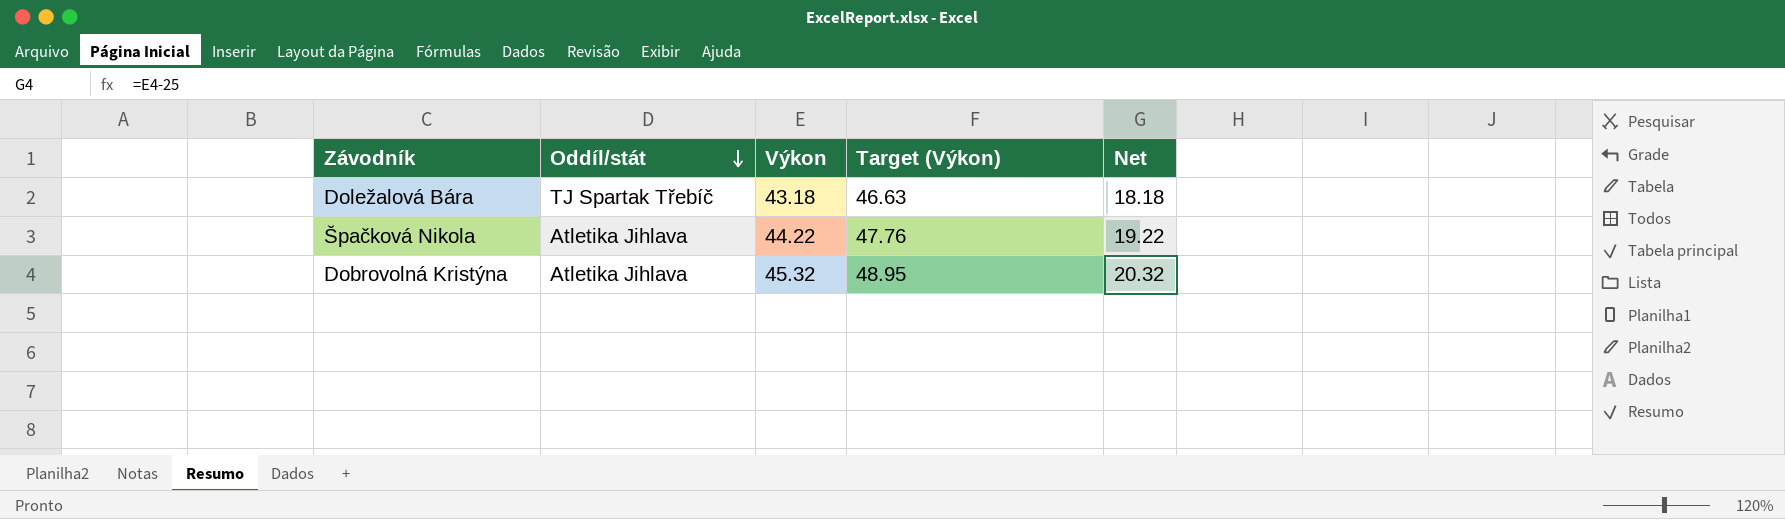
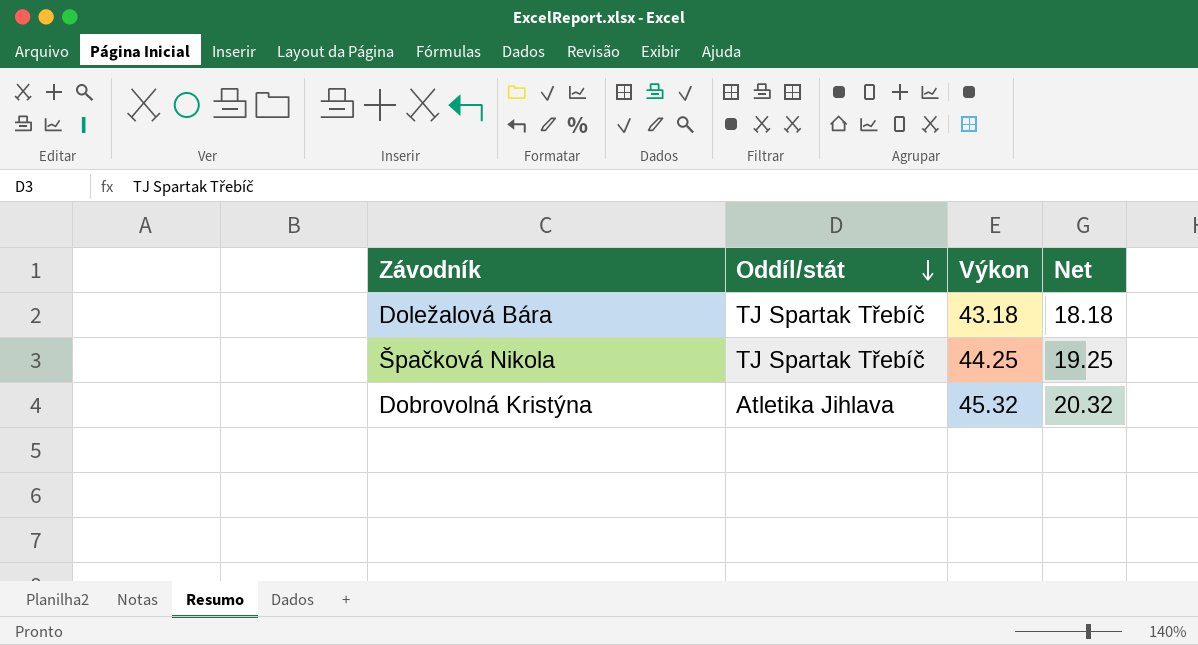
column Target (Výkon) | formula: [Výkon] * 1.08 -> none
Špačková Nikola | Oddíl/stát: Atletika Jihlava -> TJ Spartak Třebíč
Špačková Nikola | Výkon: 44.22 -> 44.25
Špačková Nikola | Net: 19.22 -> 19.25

